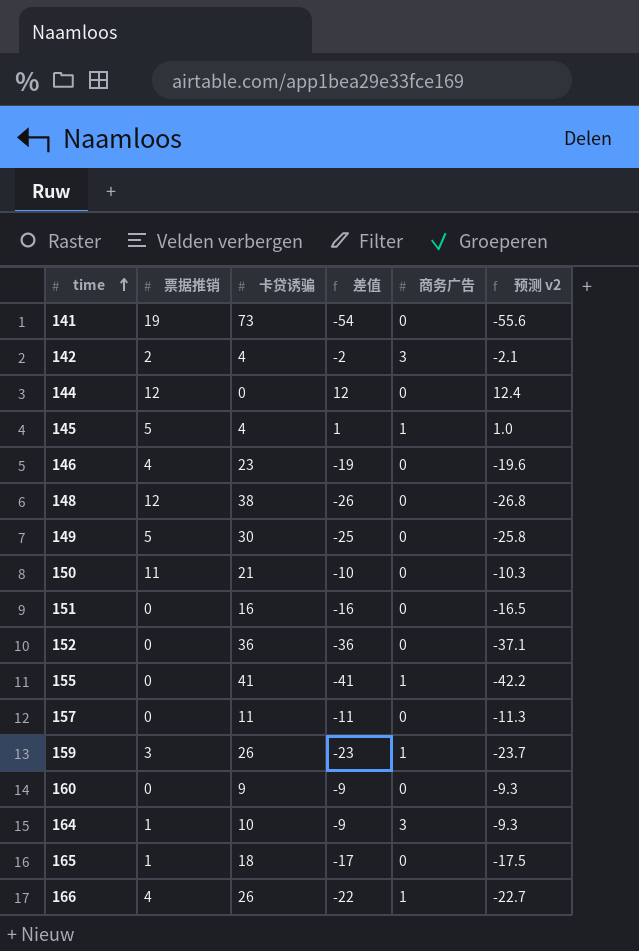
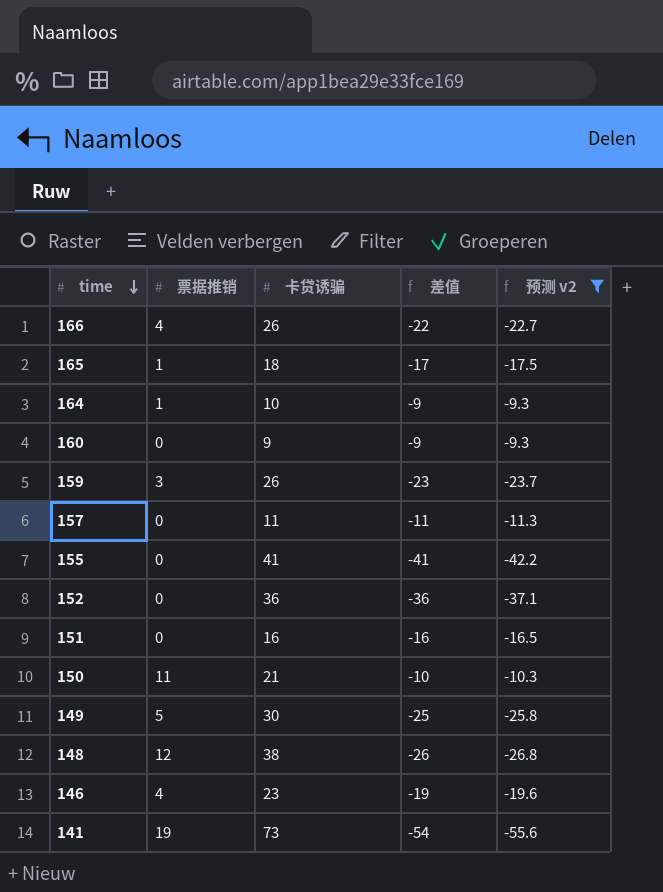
filter: none -> 预测 v2 <= -9.3
row order: time ascending -> time descending
column 商务广告 | position: 5 -> none

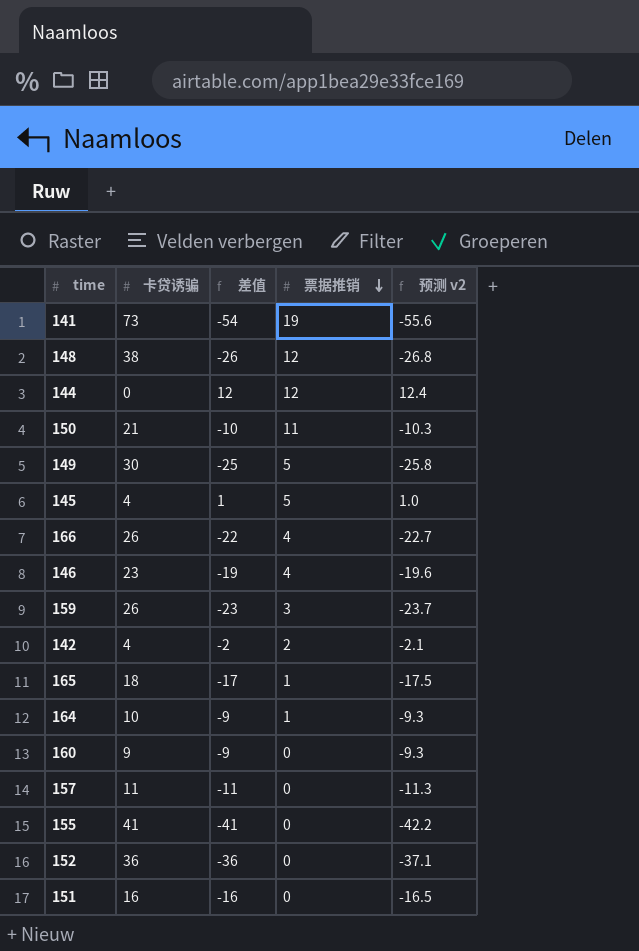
filter: 预测 v2 <= -9.3 -> none
row order: time descending -> 票据推销 descending
column 票据推销 | position: 2 -> 4

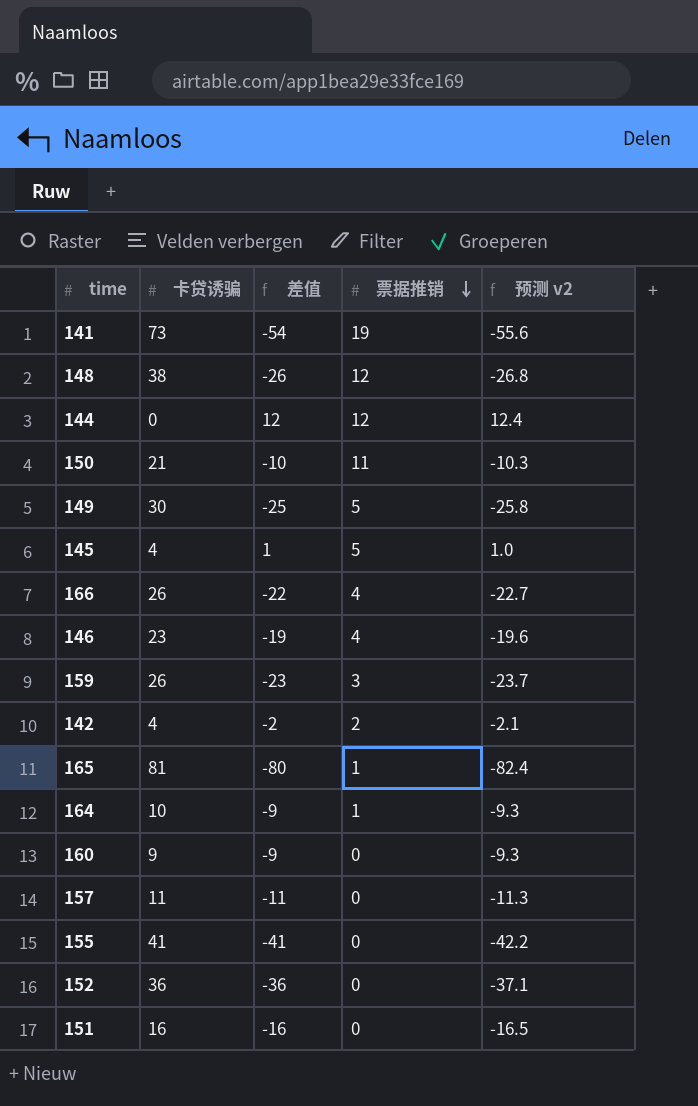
165 | 卡贷诱骗: 18 -> 81
165 | 差值: -17 -> -80
165 | 预测 v2: -17.5 -> -82.4

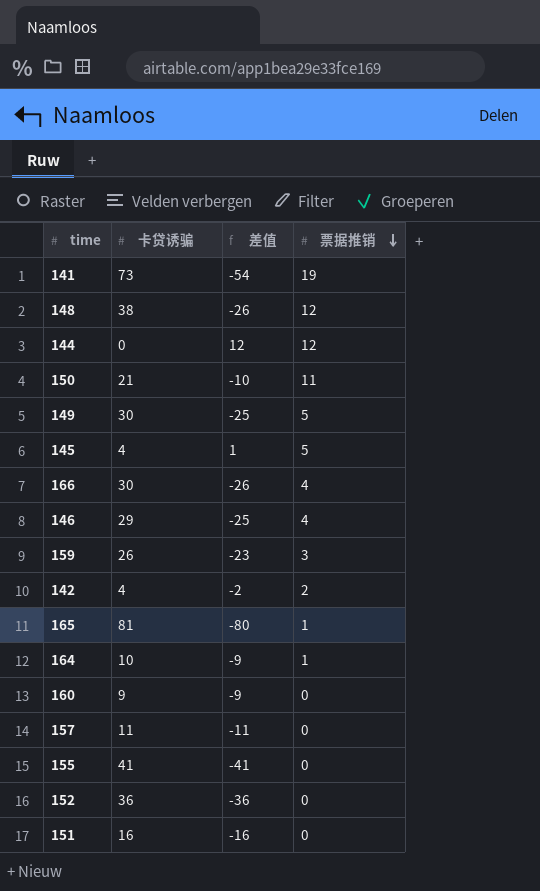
column 预测 v2 | formula: [差值] * 1.03 -> none
166 | 卡贷诱骗: 26 -> 30
166 | 差值: -22 -> -26
146 | 卡贷诱骗: 23 -> 29
146 | 差值: -19 -> -25

